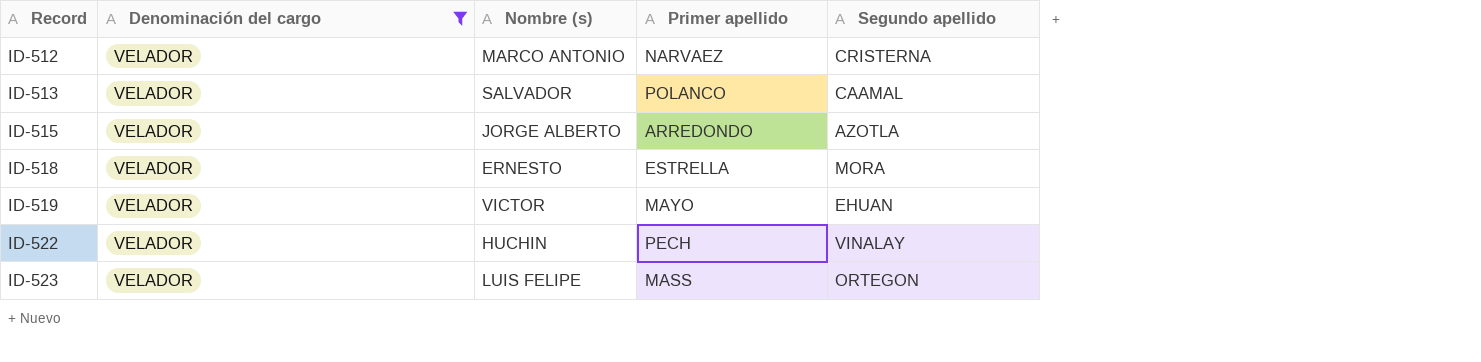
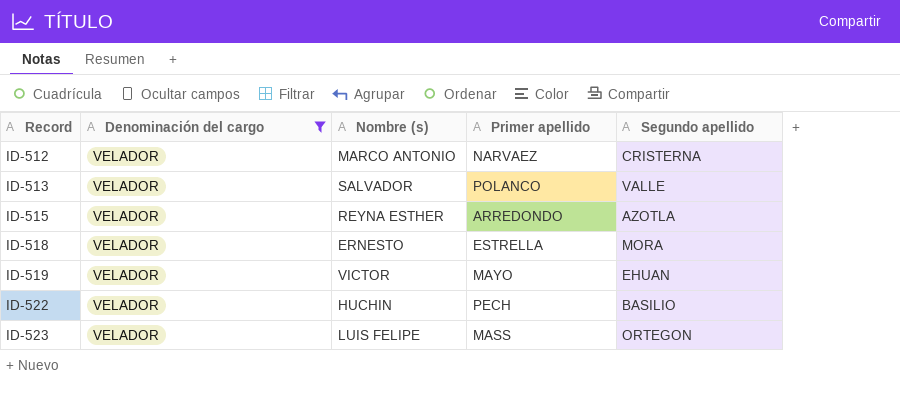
ID-513 | Segundo apellido: CAAMAL -> VALLE
ID-515 | Nombre (s): JORGE ALBERTO -> REYNA ESTHER
ID-522 | Segundo apellido: VINALAY -> BASILIO

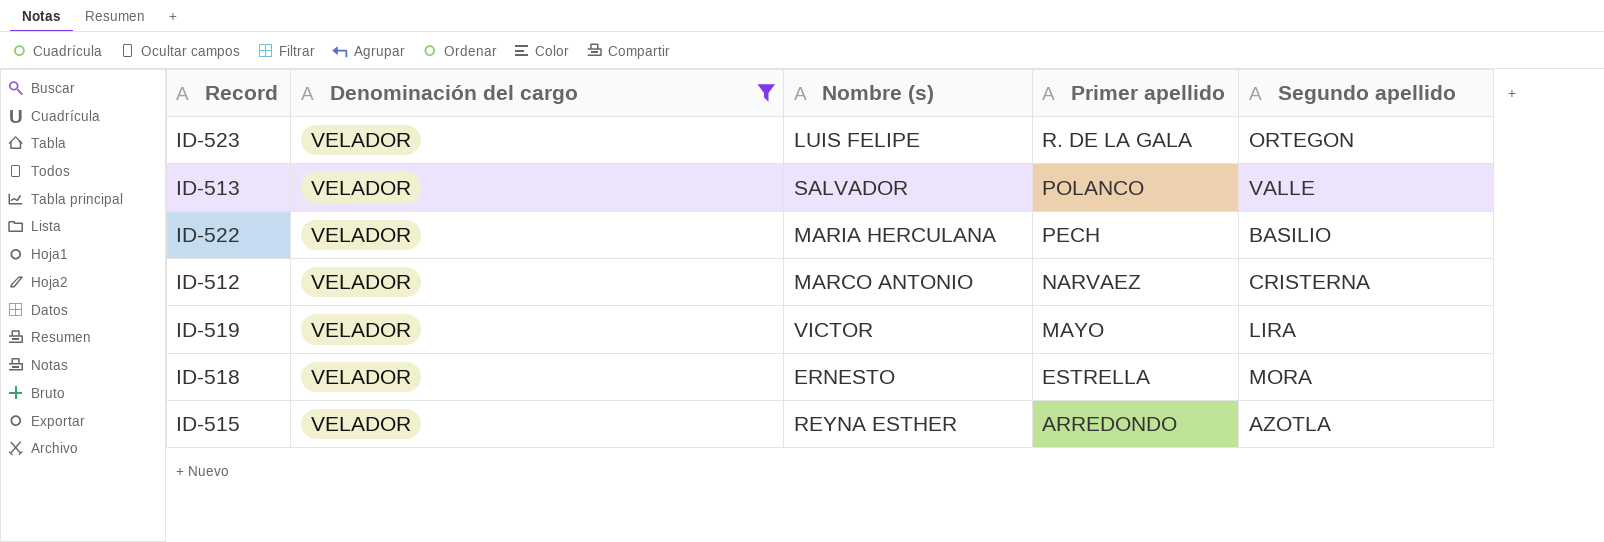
row order: Record ascending -> Primer apellido descending
ID-523 | Primer apellido: MASS -> R. DE LA GALA
ID-522 | Nombre (s): HUCHIN -> MARIA HERCULANA
ID-519 | Segundo apellido: EHUAN -> LIRA

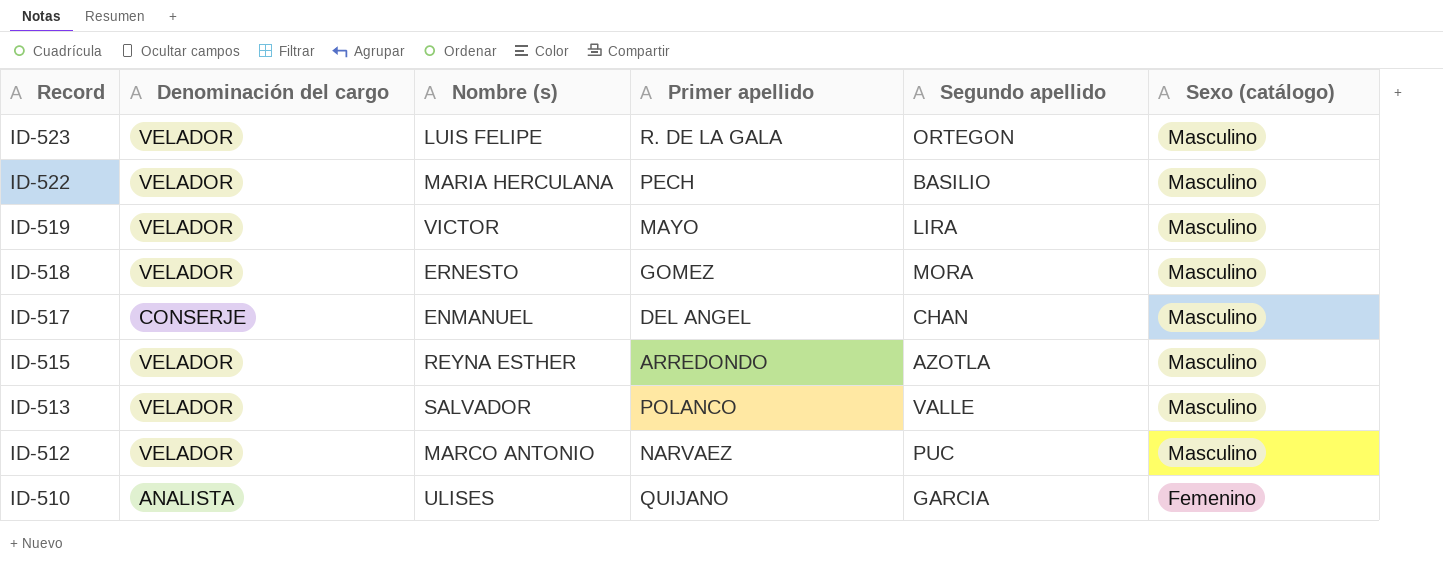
filter: Denominación del cargo = VELADOR -> none
row order: Primer apellido descending -> Record descending
column Sexo (catálogo) | position: none -> 6
ID-518 | Primer apellido: ESTRELLA -> GOMEZ
ID-512 | Segundo apellido: CRISTERNA -> PUC

